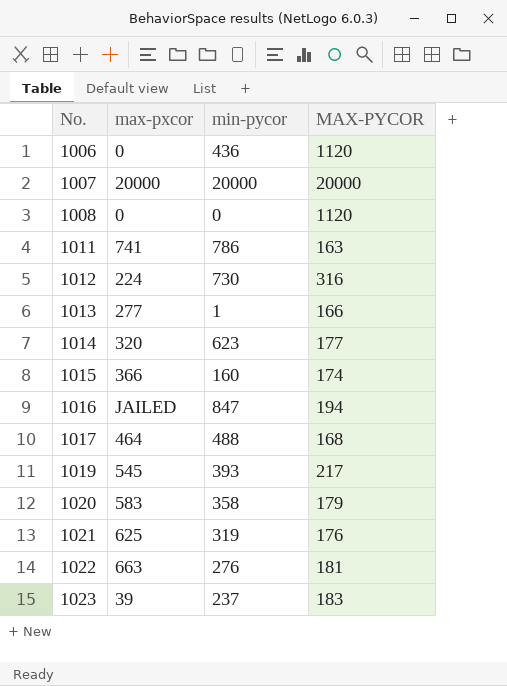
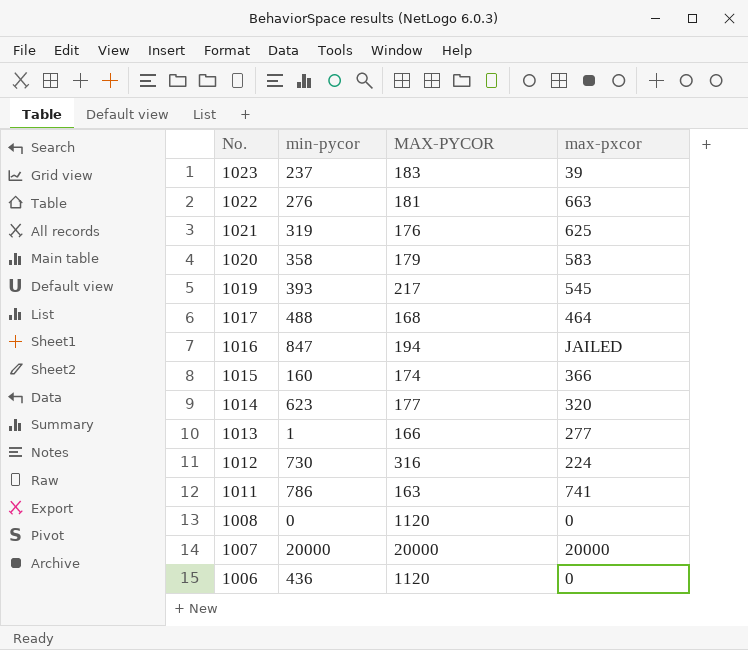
row order: No. ascending -> No. descending
column max-pxcor | position: 2 -> 4

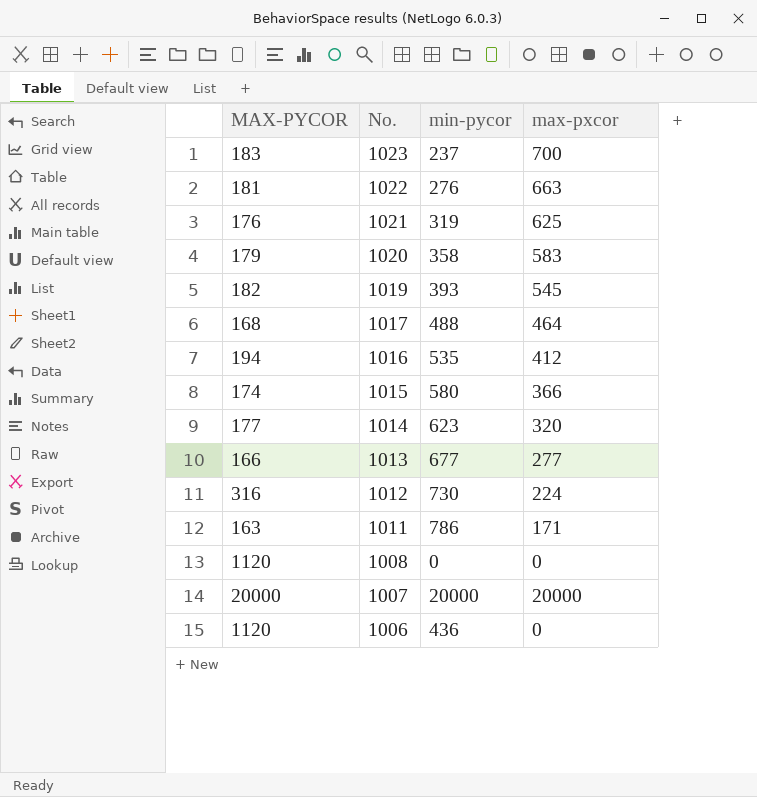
column MAX-PYCOR | position: 3 -> 1
1023 | max-pxcor: 39 -> 700
1019 | MAX-PYCOR: 217 -> 182
1016 | min-pycor: 847 -> 535
1016 | max-pxcor: JAILED -> 412
1015 | min-pycor: 160 -> 580
1013 | min-pycor: 1 -> 677
1011 | max-pxcor: 741 -> 171

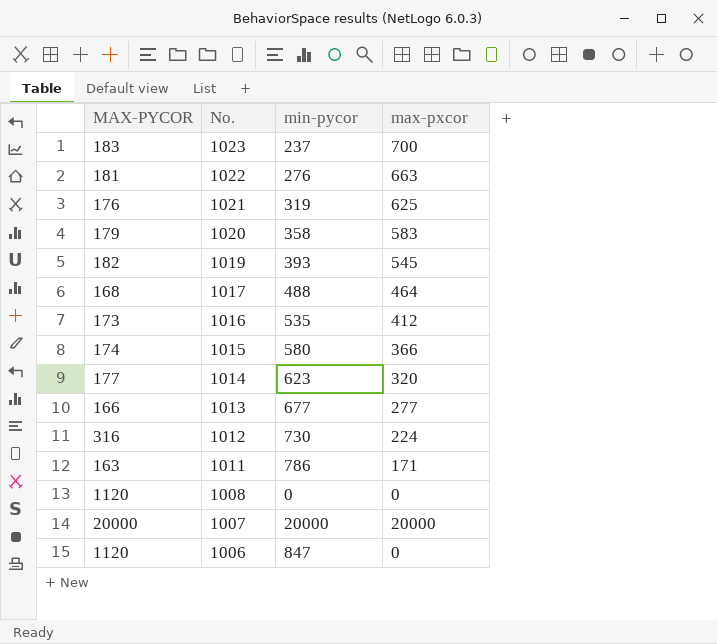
1016 | MAX-PYCOR: 194 -> 173
1006 | min-pycor: 436 -> 847

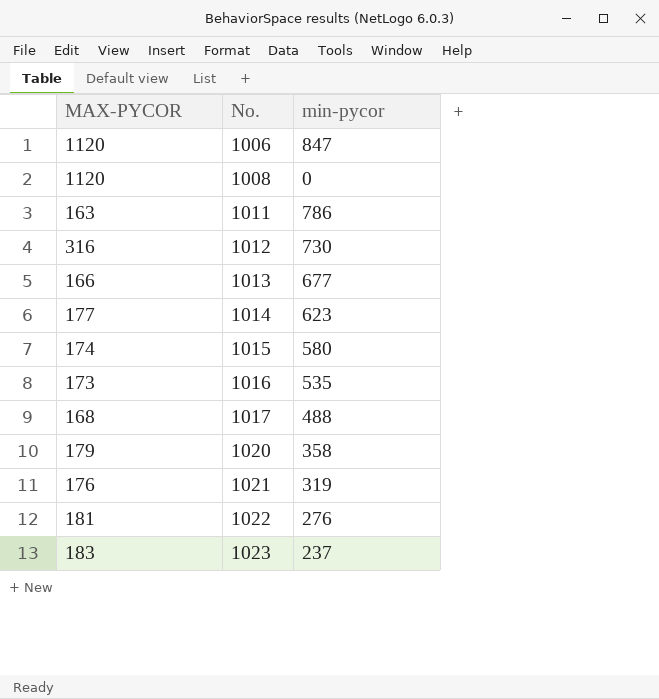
row order: No. descending -> No. ascending
column max-pxcor | position: 4 -> none
row 1019: 182 | 393 | 545 -> none
row 1007: 20000 | 20000 | 20000 -> none

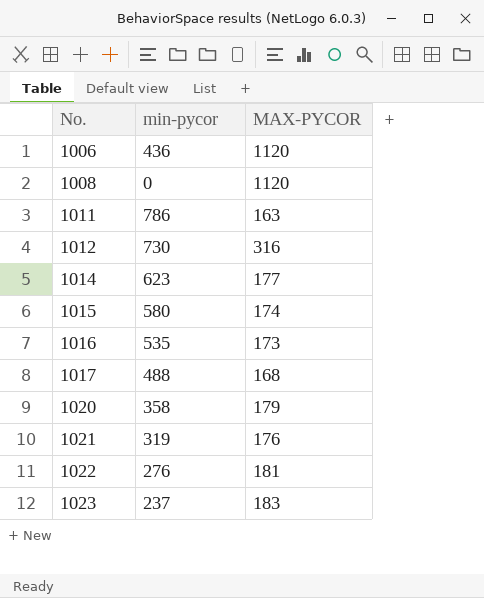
column MAX-PYCOR | position: 1 -> 3
row 1013: 166 | 677 -> none
1006 | min-pycor: 847 -> 436

